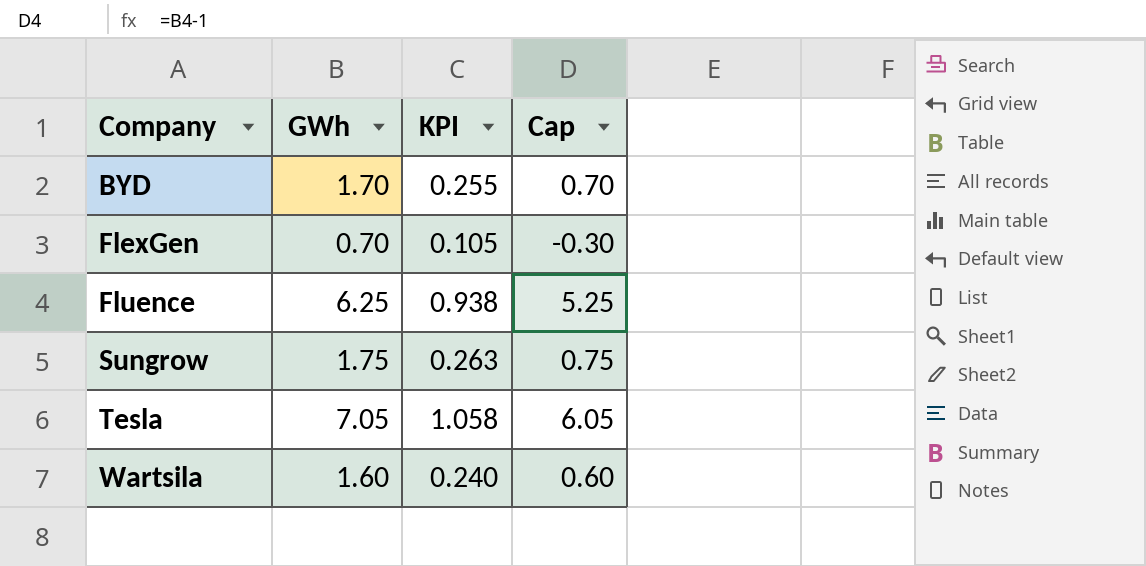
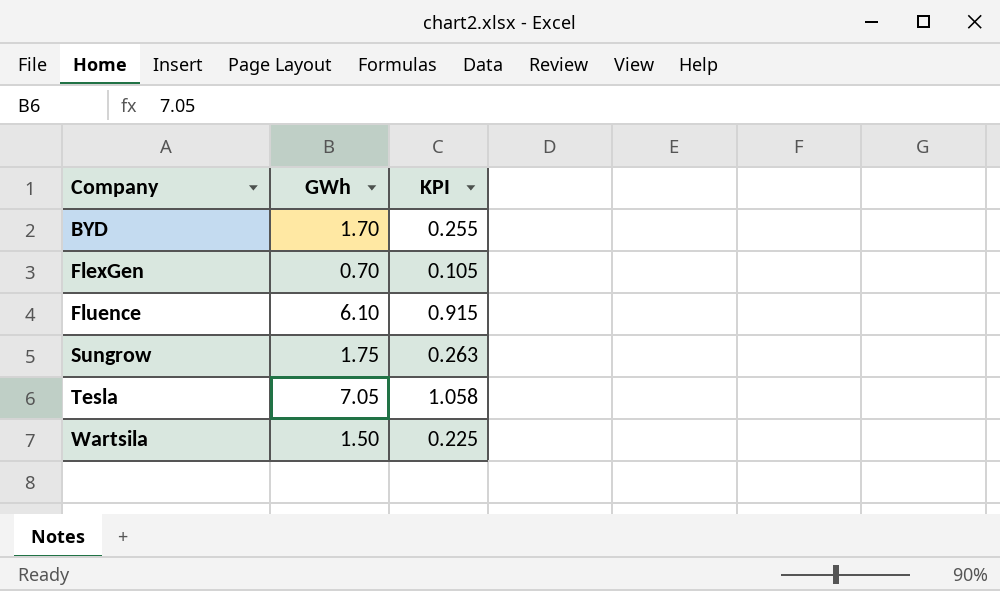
column Cap | formula: [GWh] - 1 -> none
Fluence | GWh: 6.25 -> 6.10
Fluence | KPI: 0.938 -> 0.915
Wartsila | GWh: 1.60 -> 1.50
Wartsila | KPI: 0.240 -> 0.225

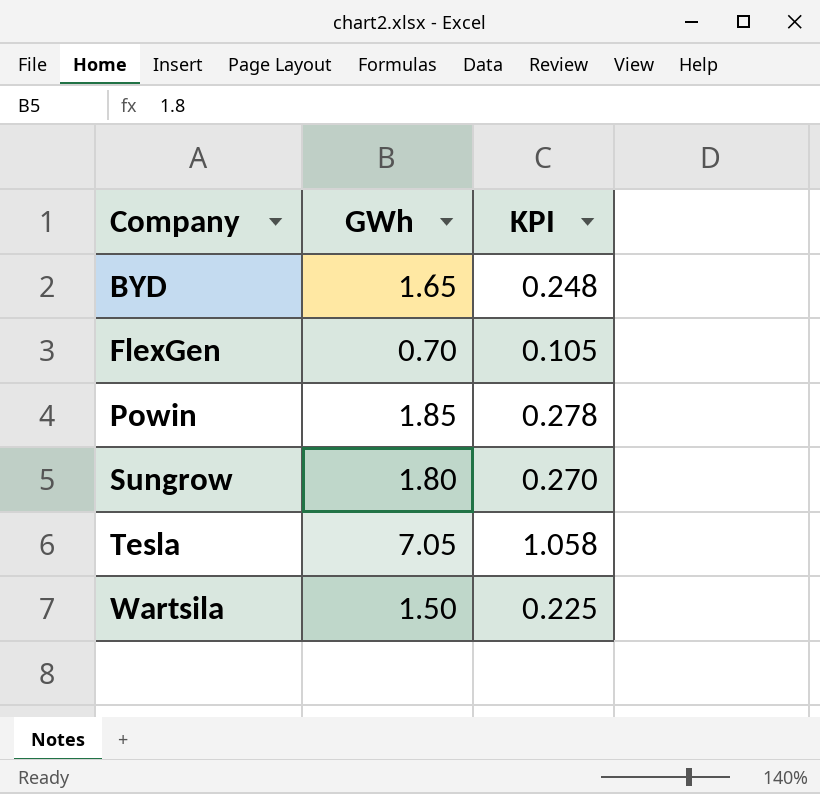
row Fluence: 6.10 | 0.915 -> none
BYD | GWh: 1.70 -> 1.65
BYD | KPI: 0.255 -> 0.248
row Powin: none -> 1.85 | 0.278
Sungrow | GWh: 1.75 -> 1.80
Sungrow | KPI: 0.263 -> 0.270

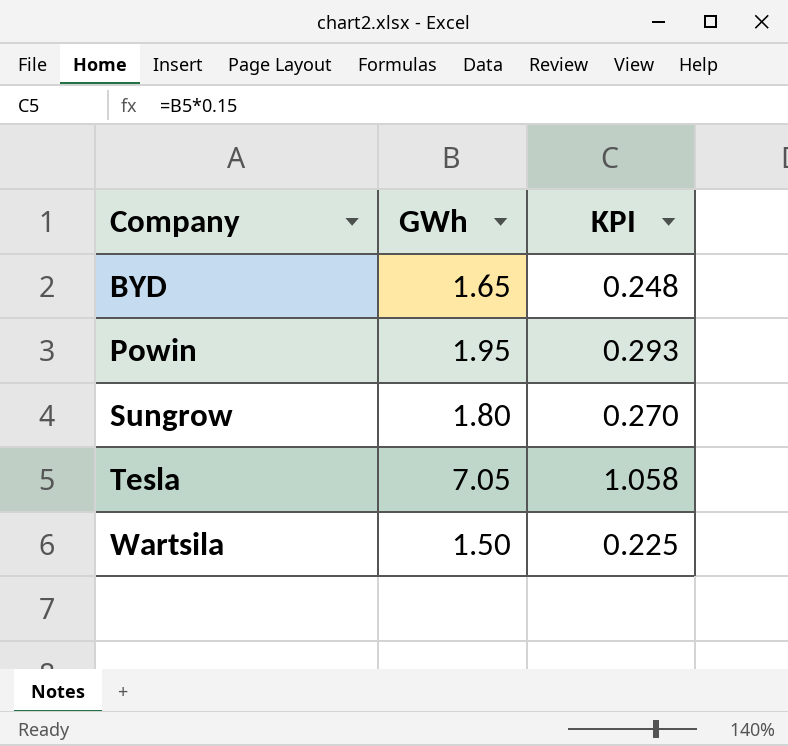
row FlexGen: 0.70 | 0.105 -> none
Powin | GWh: 1.85 -> 1.95
Powin | KPI: 0.278 -> 0.293

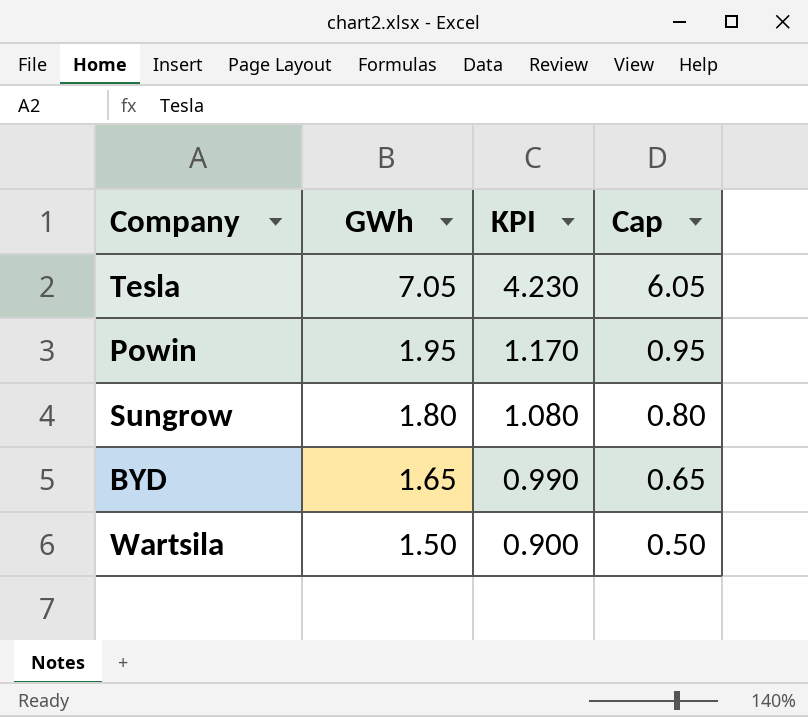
row order: Company ascending -> GWh descending
column KPI | formula: [GWh] * 0.15 -> [GWh] * 0.6
column Cap | formula: none -> [GWh] - 1

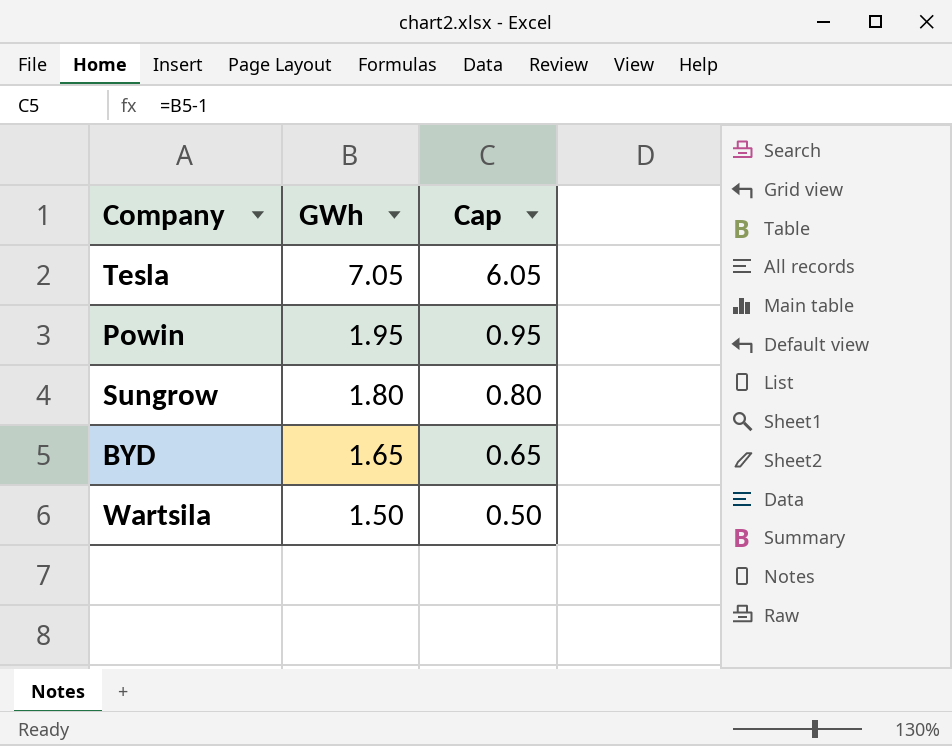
column KPI | formula: [GWh] * 0.6 -> none

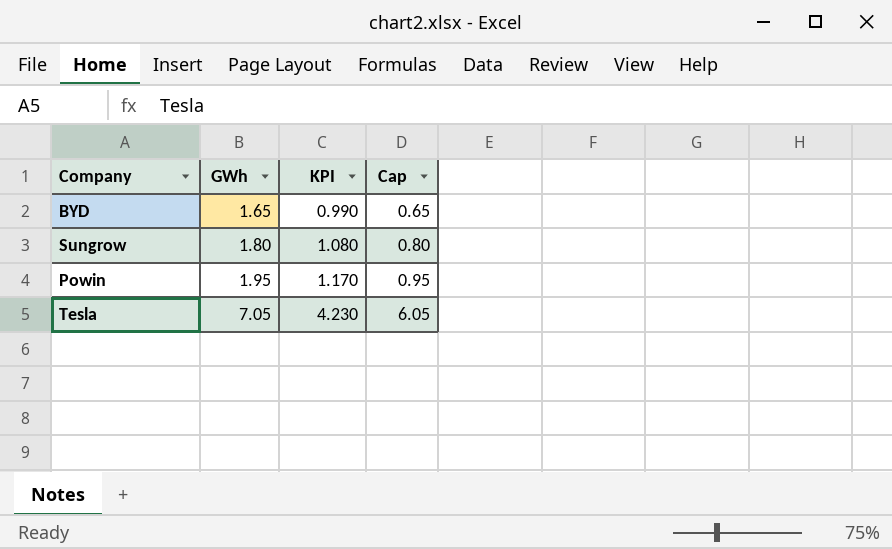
row order: GWh descending -> GWh ascending
column KPI | formula: none -> [GWh] * 0.6
row Wartsila: 1.50 | 0.50 -> none

